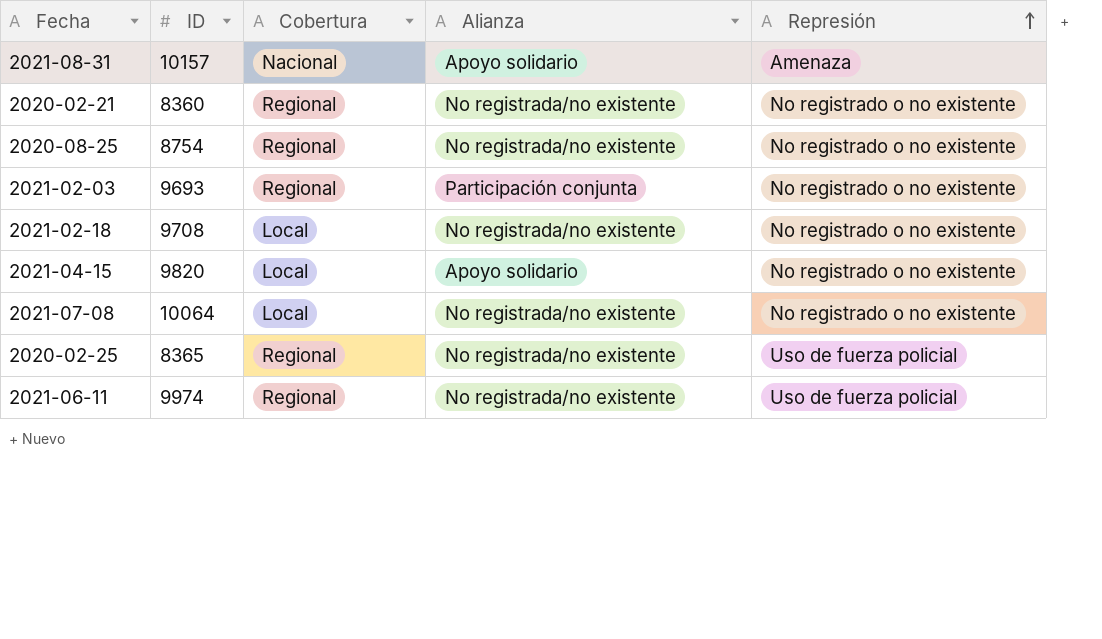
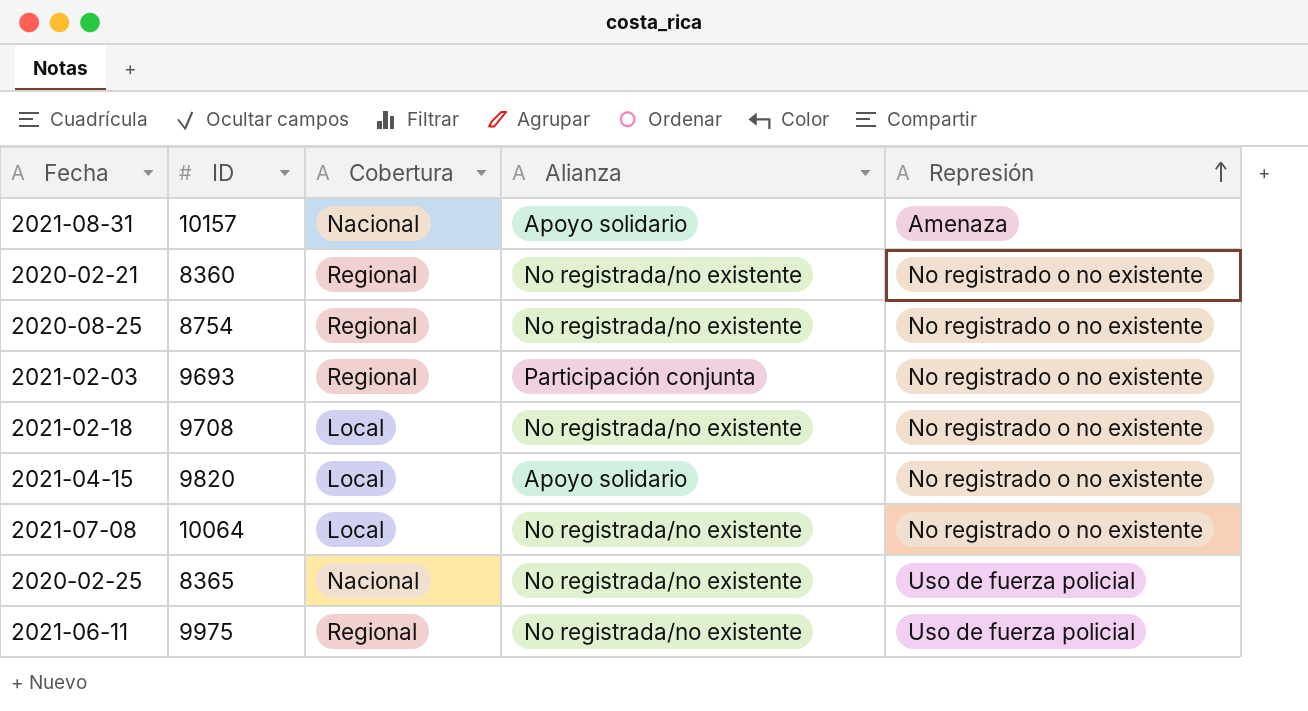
2020-02-25 | Cobertura: Regional -> Nacional
2021-06-11 | ID: 9974 -> 9975

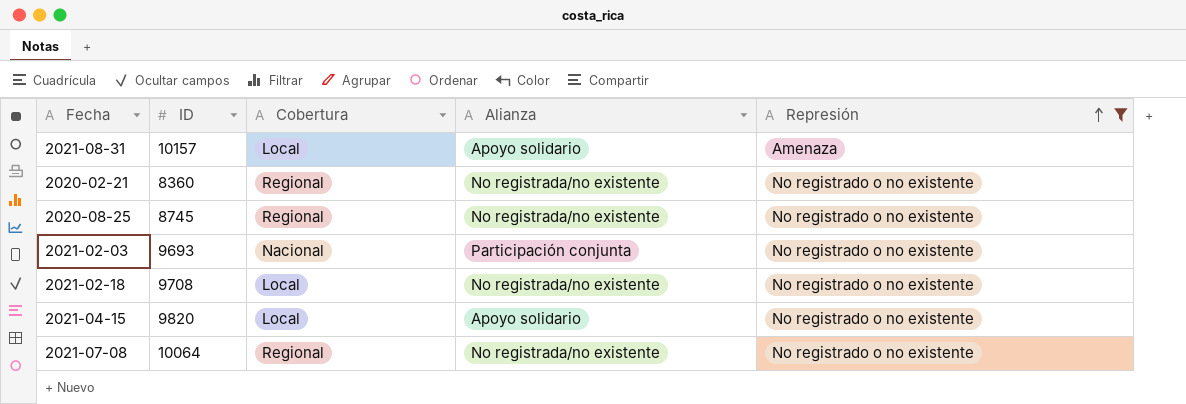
filter: none -> Represión != Uso de fuerza policial
2021-08-31 | Cobertura: Nacional -> Local
2020-08-25 | ID: 8754 -> 8745
2021-02-03 | Cobertura: Regional -> Nacional
2021-07-08 | Cobertura: Local -> Regional

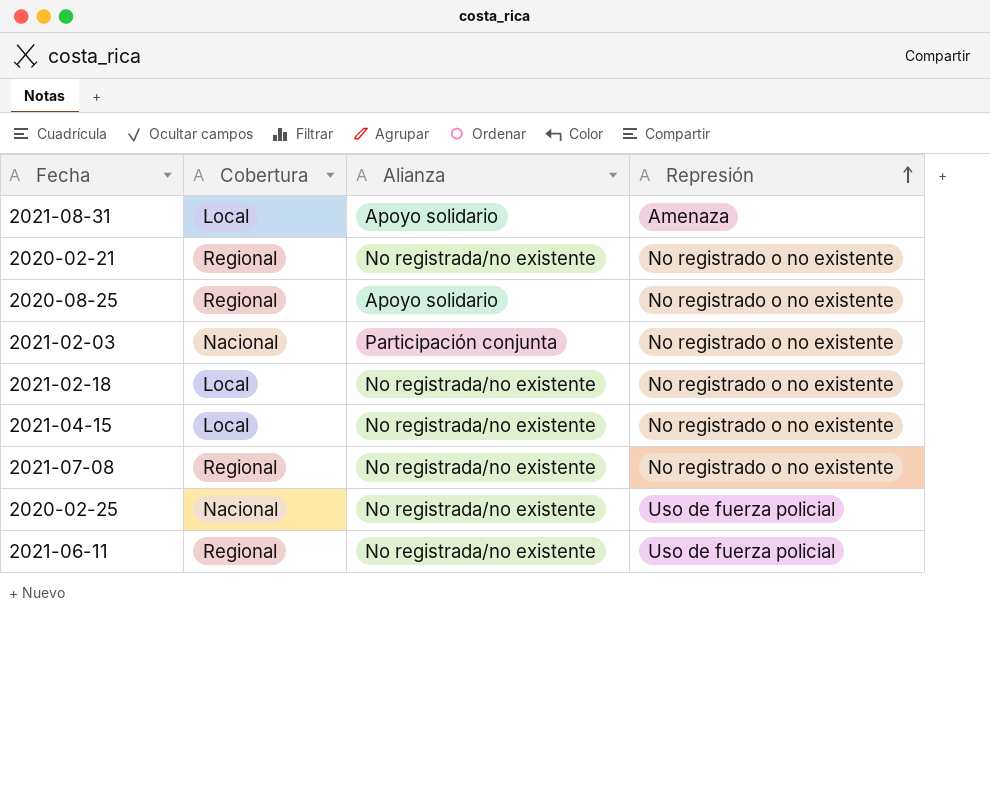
filter: Represión != Uso de fuerza policial -> none
column ID | position: 2 -> none
2020-08-25 | Alianza: No registrada/no existente -> Apoyo solidario
2021-04-15 | Alianza: Apoyo solidario -> No registrada/no existente

